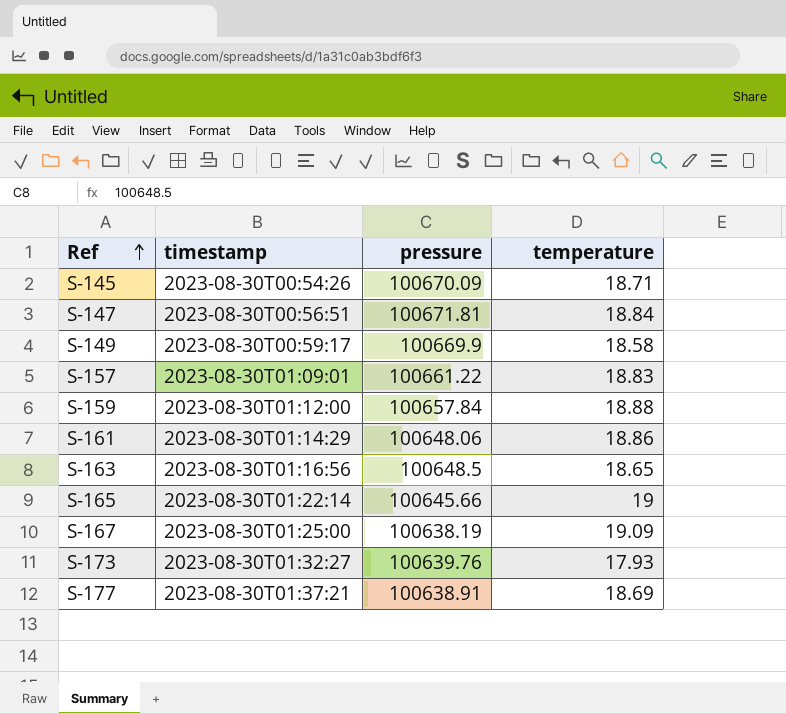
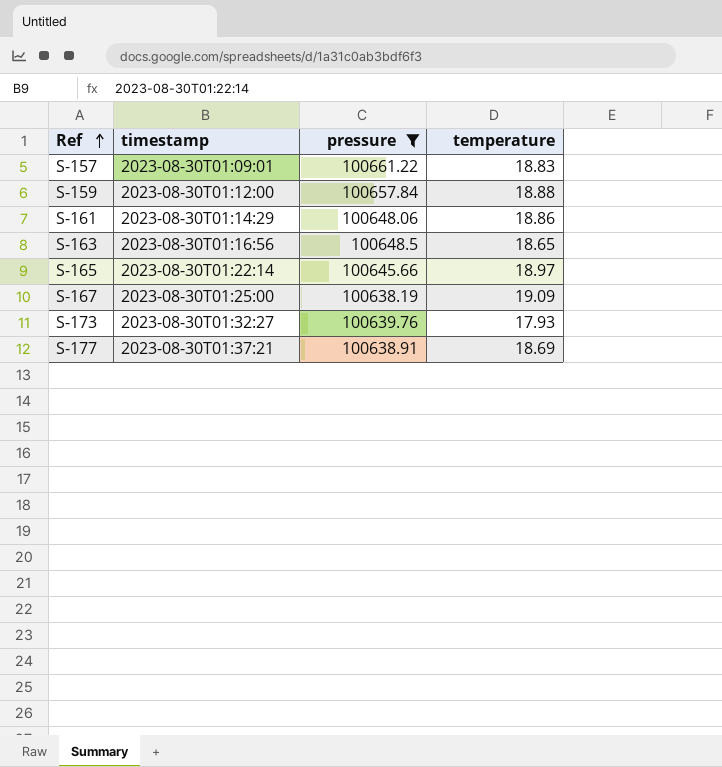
filter: none -> pressure <= 100661.22
S-165 | temperature: 19 -> 18.97

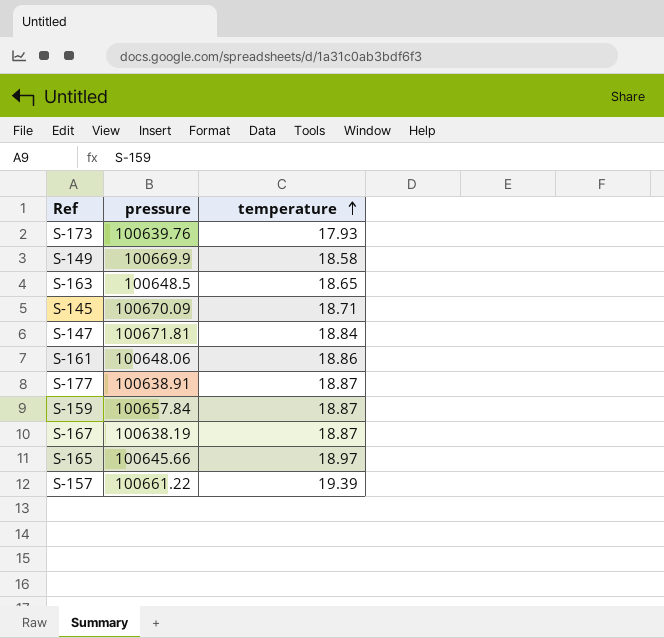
filter: pressure <= 100661.22 -> none
row order: Ref ascending -> temperature ascending
column timestamp | position: 2 -> none
S-177 | temperature: 18.69 -> 18.87
S-159 | temperature: 18.88 -> 18.87
S-167 | temperature: 19.09 -> 18.87
S-157 | temperature: 18.83 -> 19.39

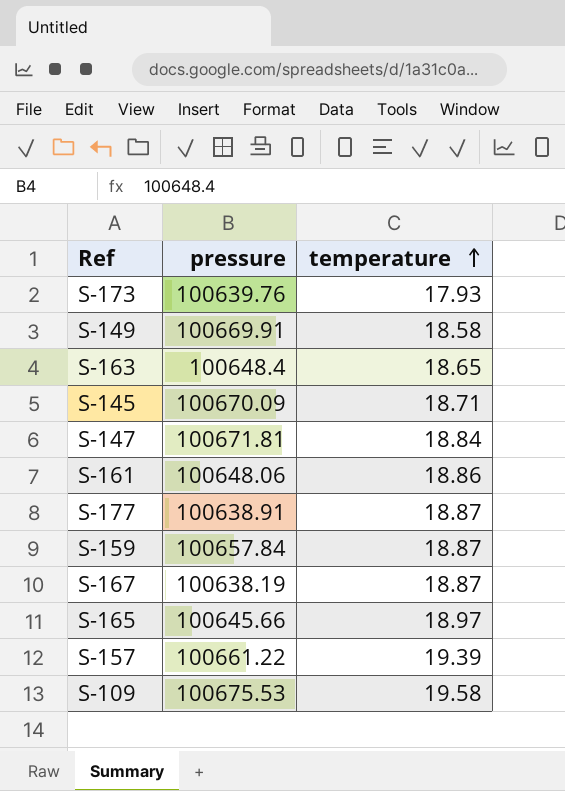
S-149 | pressure: 100669.9 -> 100669.91
S-163 | pressure: 100648.5 -> 100648.4
row S-109: none -> 100675.53 | 19.58

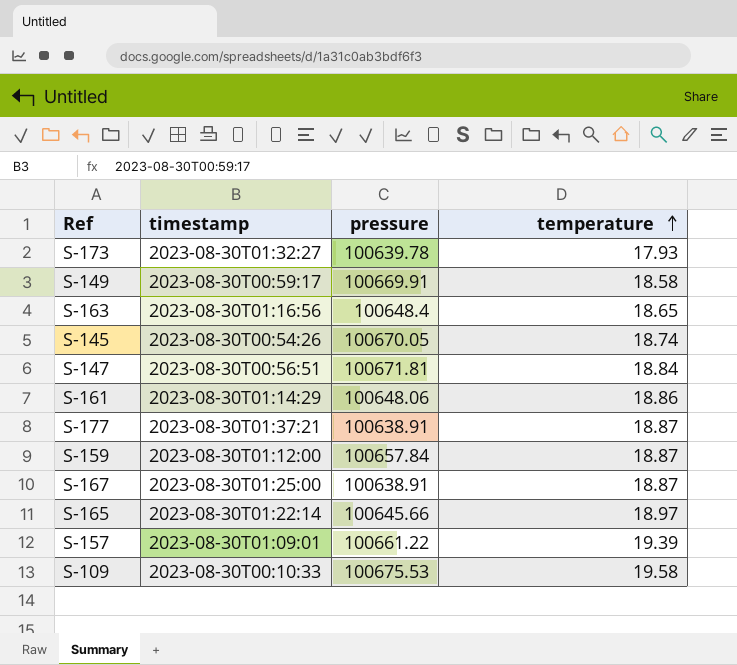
column timestamp | position: none -> 2
S-173 | pressure: 100639.76 -> 100639.78
S-145 | pressure: 100670.09 -> 100670.05
S-145 | temperature: 18.71 -> 18.74
S-167 | pressure: 100638.19 -> 100638.91

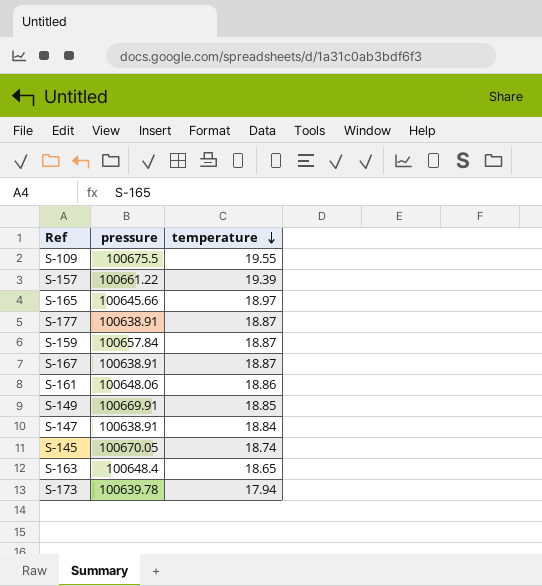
row order: temperature ascending -> temperature descending
column timestamp | position: 2 -> none
S-109 | pressure: 100675.53 -> 100675.5
S-109 | temperature: 19.58 -> 19.55
S-149 | temperature: 18.58 -> 18.85
S-147 | pressure: 100671.81 -> 100638.91
S-173 | temperature: 17.93 -> 17.94

